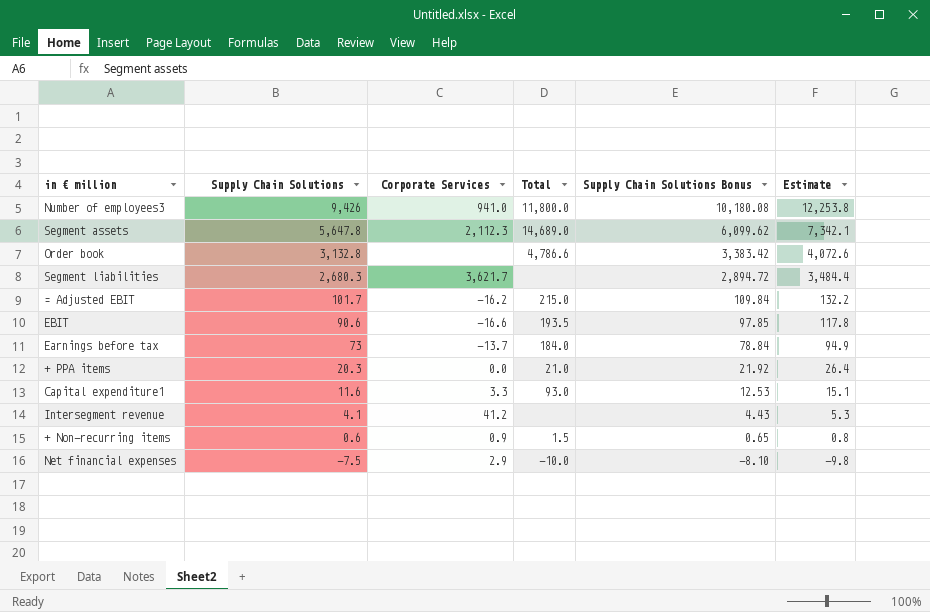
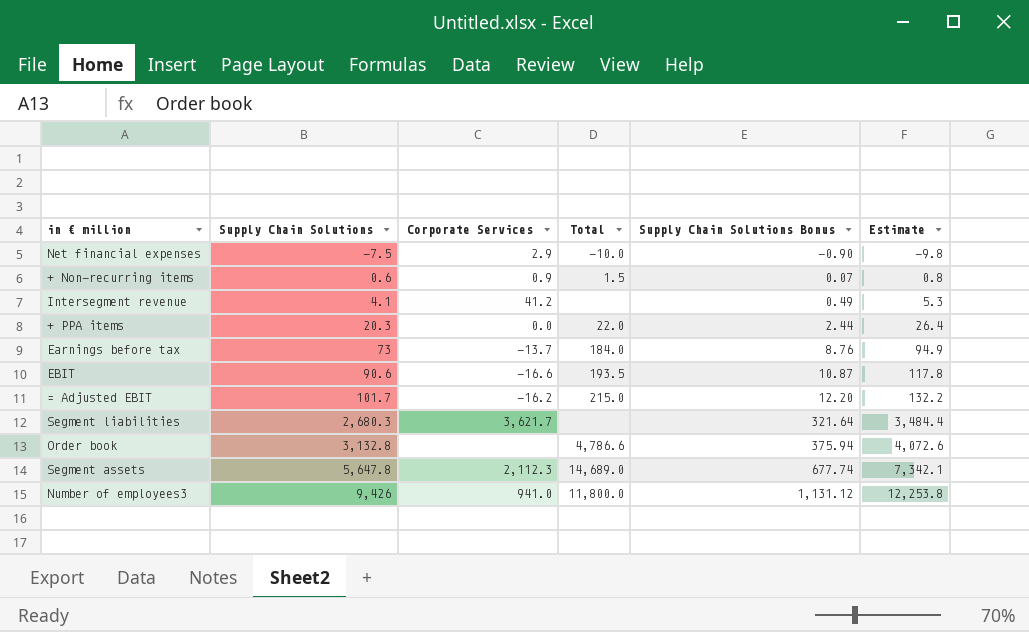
row order: Supply Chain Solutions descending -> Supply Chain Solutions ascending
column Supply Chain Solutions Bonus | formula: [Supply Chain Solutions] * 1.08 -> [Supply Chain Solutions] * 0.12
row Capital expenditure1: 11.6 | 3.3 | 93.0 | 12.53 | 15.1 -> none
+ PPA items | Total: 21.0 -> 22.0

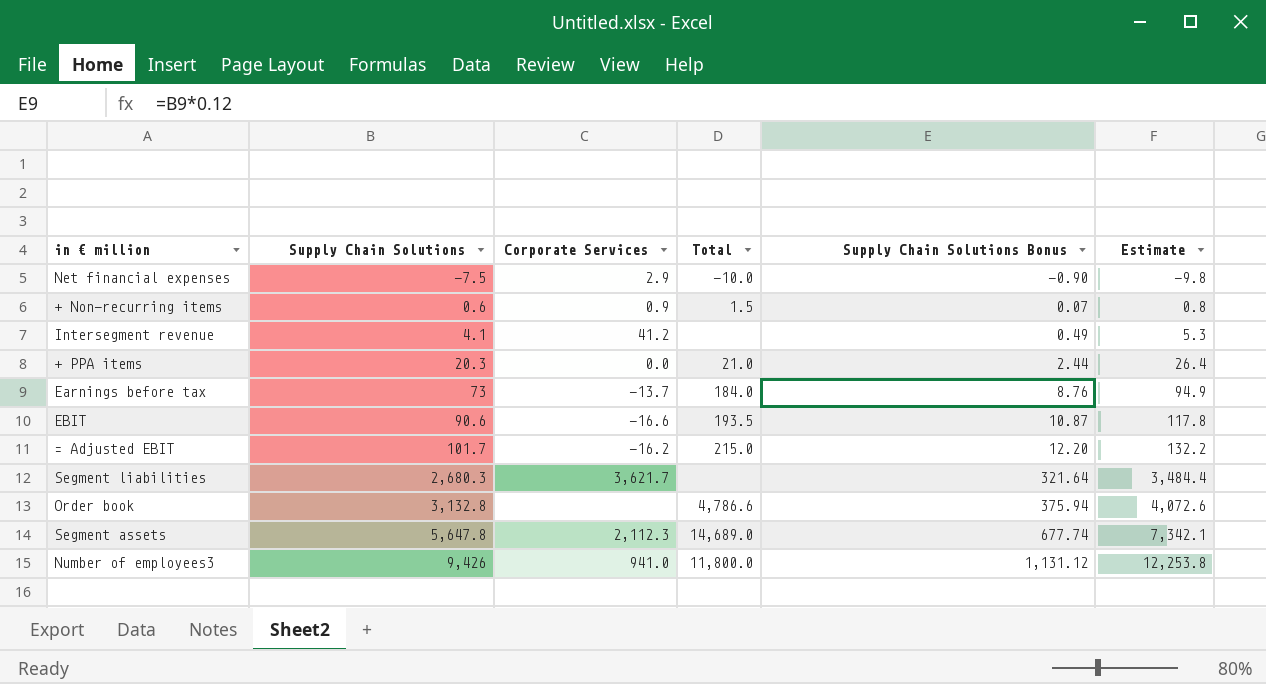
+ PPA items | Total: 22.0 -> 21.0

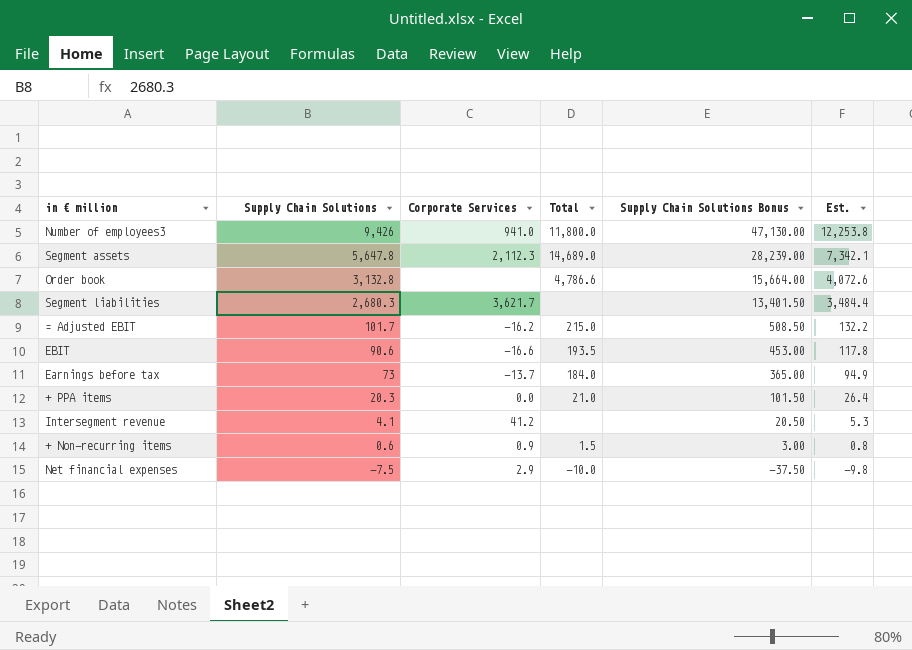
row order: Supply Chain Solutions ascending -> Supply Chain Solutions descending
column Supply Chain Solutions Bonus | formula: [Supply Chain Solutions] * 0.12 -> [Supply Chain Solutions] * 5
column name: Estimate -> Est.

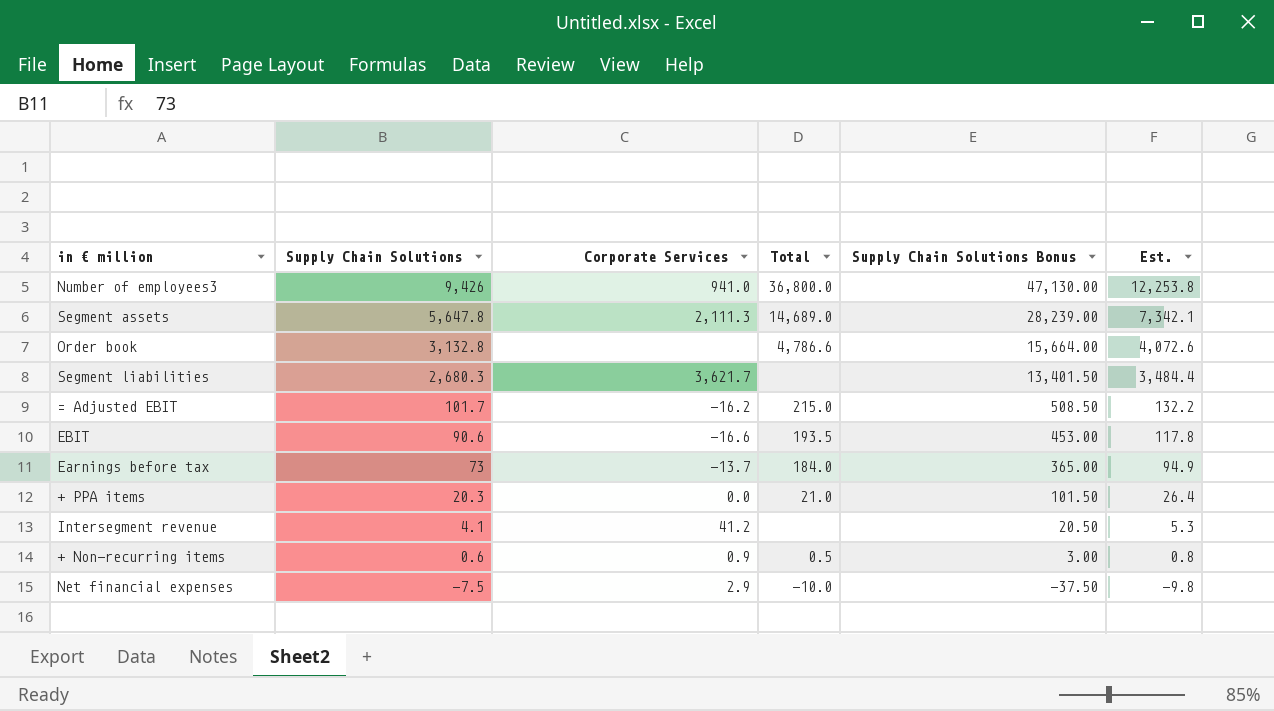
Number of employees3 | Total: 11,800.0 -> 36,800.0
Segment assets | Corporate Services: 2,112.3 -> 2,111.3
+ Non-recurring items | Total: 1.5 -> 0.5

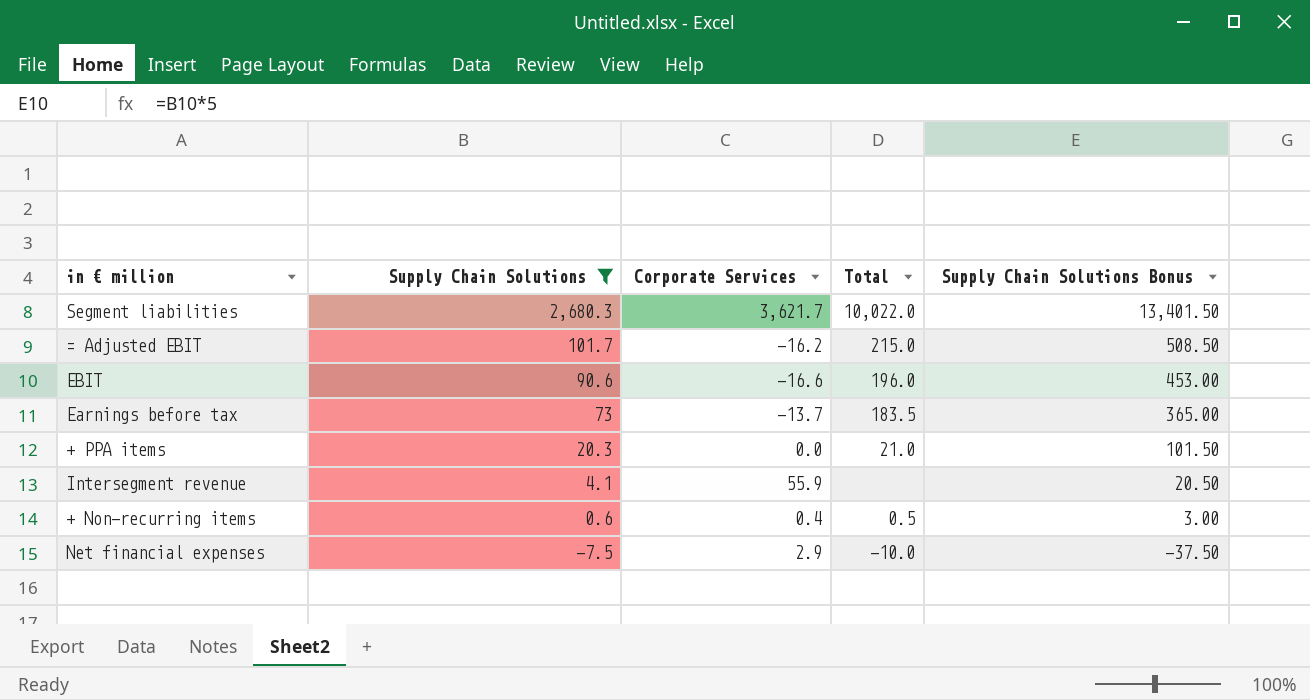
filter: none -> Supply Chain Solutions <= 2,680.3
column Est. | formula: [Supply Chain Solutions] * 1.3 -> none
Segment liabilities | Total: none -> 10,022.0
EBIT | Total: 193.5 -> 196.0
Earnings before tax | Total: 184.0 -> 183.5
Intersegment revenue | Corporate Services: 41.2 -> 55.9
+ Non-recurring items | Corporate Services: 0.9 -> 0.4

